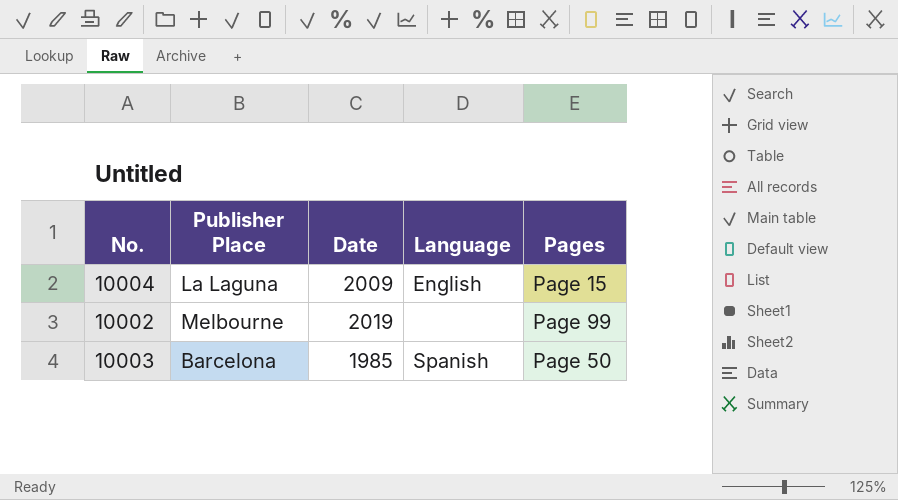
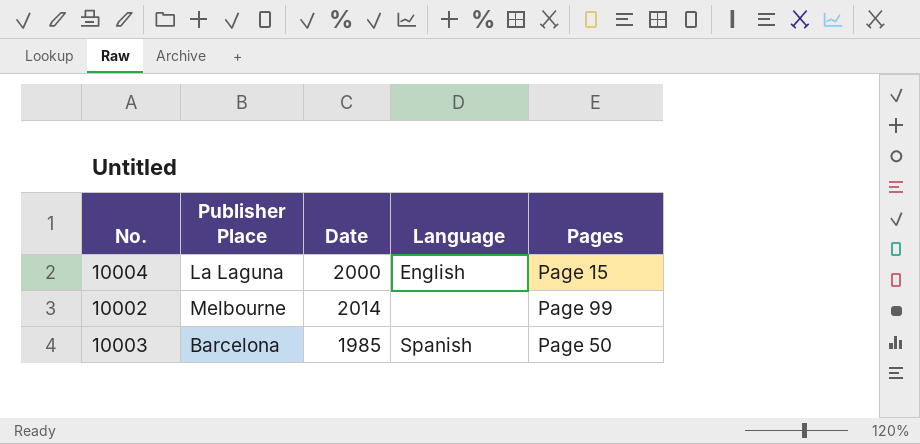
10004 | Date: 2009 -> 2000
10002 | Date: 2019 -> 2014

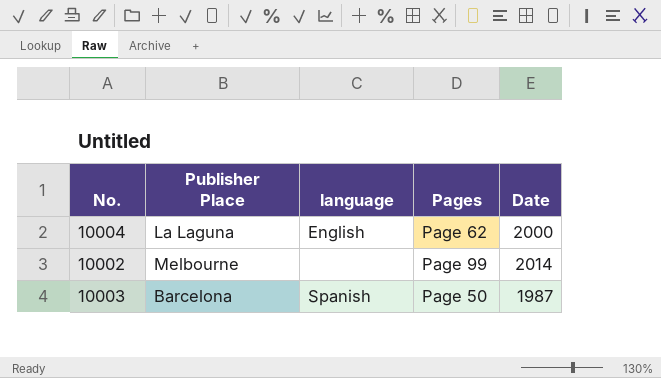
column name: Language -> language
column Date | position: 3 -> 5
10004 | Pages: Page 15 -> Page 62
10003 | Date: 1985 -> 1987

